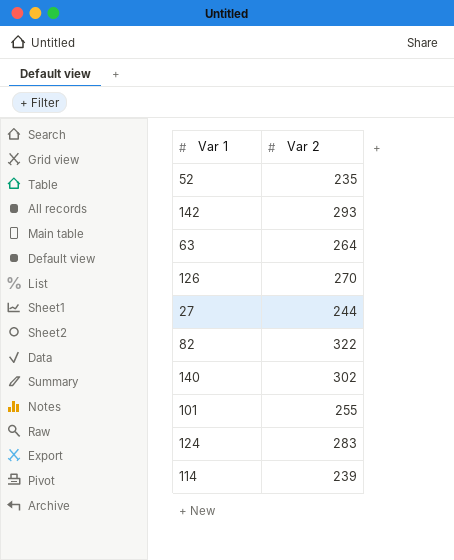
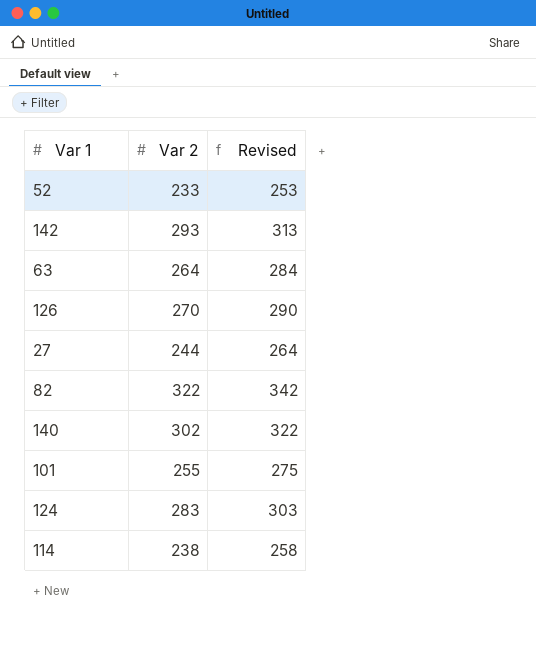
column Revised | formula: none -> [Var 2] + 20
52 | Var 2: 235 -> 233
114 | Var 2: 239 -> 238

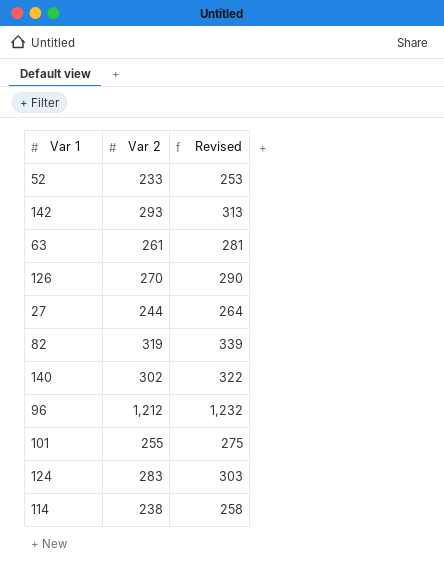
63 | Var 2: 264 -> 261
63 | Revised: 284 -> 281
82 | Var 2: 322 -> 319
82 | Revised: 342 -> 339
row 96: none -> 1,212 | 1,232

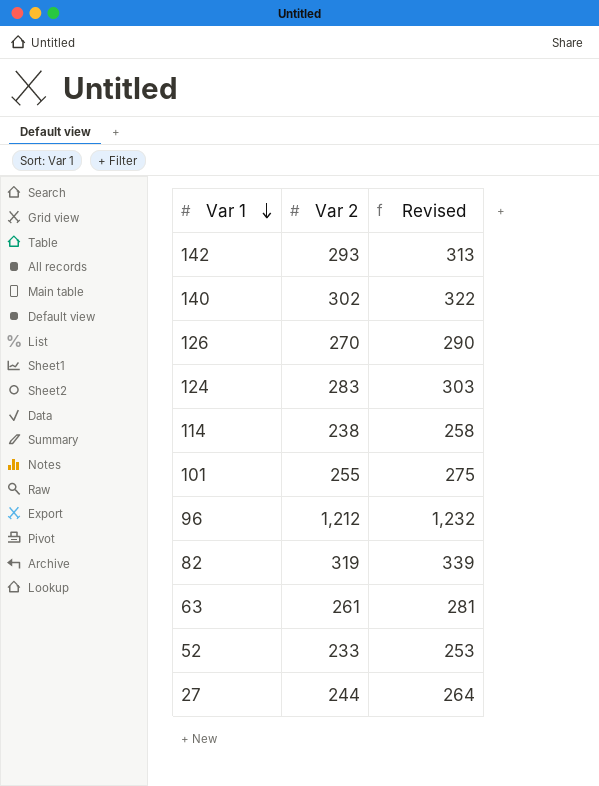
row order: none -> Var 1 descending

